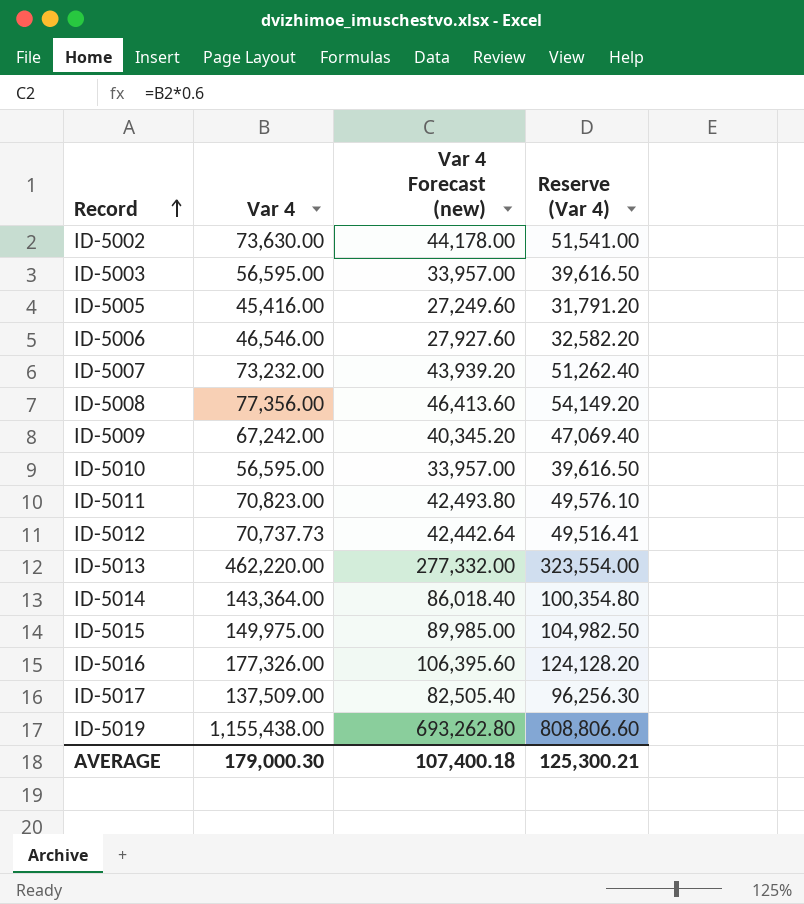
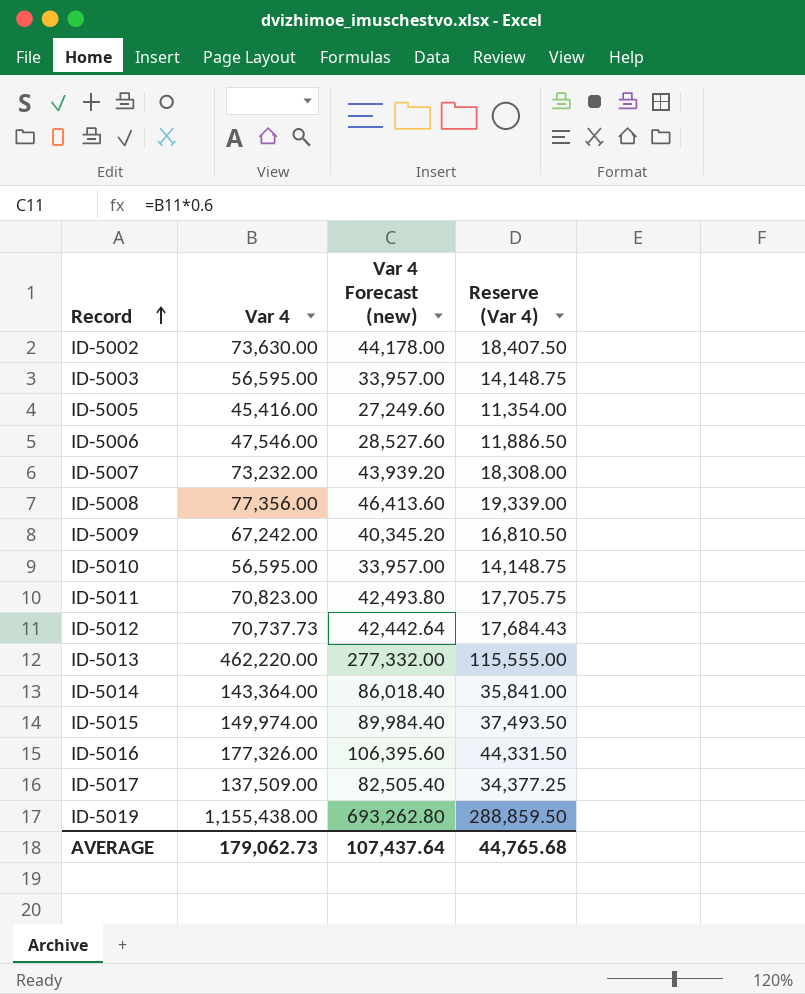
column Reserve (Var 4) | formula: [Var 4] * 0.7 -> [Var 4] * 0.25
ID-5006 | Var 4: 46,546.00 -> 47,546.00
ID-5006 | Var 4 Forecast (new): 27,927.60 -> 28,527.60
ID-5015 | Var 4: 149,975.00 -> 149,974.00
ID-5015 | Var 4 Forecast (new): 89,985.00 -> 89,984.40
AVERAGE | Var 4: 179,000.30 -> 179,062.73
AVERAGE | Var 4 Forecast (new): 107,400.18 -> 107,437.64
AVERAGE | Reserve (Var 4): 125,300.21 -> 44,765.68

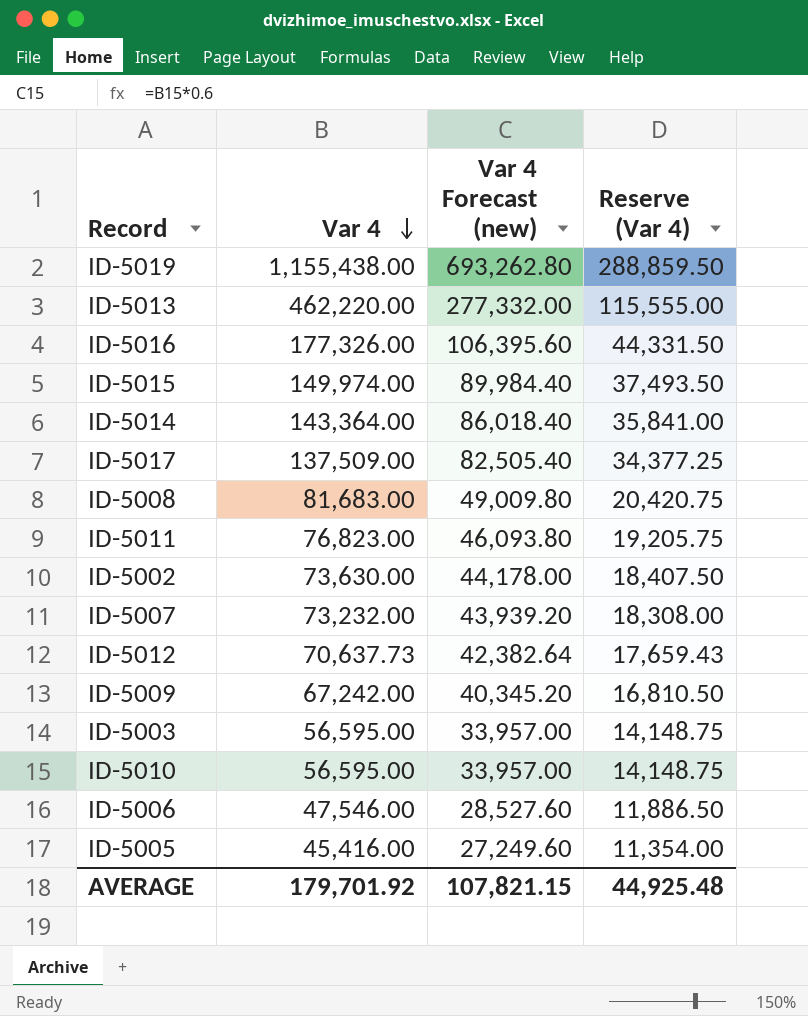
row order: Record ascending -> Var 4 descending
ID-5008 | Var 4: 77,356.00 -> 81,683.00
ID-5008 | Var 4 Forecast (new): 46,413.60 -> 49,009.80
ID-5008 | Reserve (Var 4): 19,339.00 -> 20,420.75
ID-5011 | Var 4: 70,823.00 -> 76,823.00
ID-5011 | Var 4 Forecast (new): 42,493.80 -> 46,093.80
ID-5011 | Reserve (Var 4): 17,705.75 -> 19,205.75
ID-5012 | Var 4: 70,737.73 -> 70,637.73
ID-5012 | Var 4 Forecast (new): 42,442.64 -> 42,382.64
ID-5012 | Reserve (Var 4): 17,684.43 -> 17,659.43
AVERAGE | Var 4: 179,062.73 -> 179,701.92
AVERAGE | Var 4 Forecast (new): 107,437.64 -> 107,821.15
AVERAGE | Reserve (Var 4): 44,765.68 -> 44,925.48

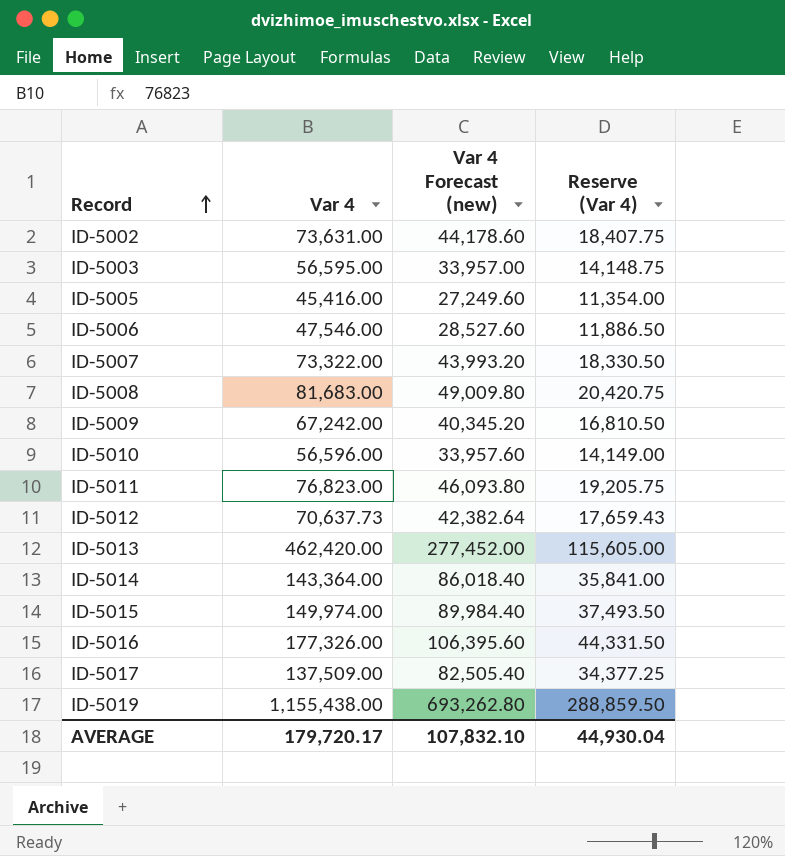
row order: Var 4 descending -> Record ascending
ID-5002 | Var 4: 73,630.00 -> 73,631.00
ID-5002 | Var 4 Forecast (new): 44,178.00 -> 44,178.60
ID-5002 | Reserve (Var 4): 18,407.50 -> 18,407.75
ID-5007 | Var 4: 73,232.00 -> 73,322.00
ID-5007 | Var 4 Forecast (new): 43,939.20 -> 43,993.20
ID-5007 | Reserve (Var 4): 18,308.00 -> 18,330.50
ID-5010 | Var 4: 56,595.00 -> 56,596.00
ID-5010 | Var 4 Forecast (new): 33,957.00 -> 33,957.60
ID-5010 | Reserve (Var 4): 14,148.75 -> 14,149.00
ID-5013 | Var 4: 462,220.00 -> 462,420.00
ID-5013 | Var 4 Forecast (new): 277,332.00 -> 277,452.00
ID-5013 | Reserve (Var 4): 115,555.00 -> 115,605.00
AVERAGE | Var 4: 179,701.92 -> 179,720.17
AVERAGE | Var 4 Forecast (new): 107,821.15 -> 107,832.10
AVERAGE | Reserve (Var 4): 44,925.48 -> 44,930.04

